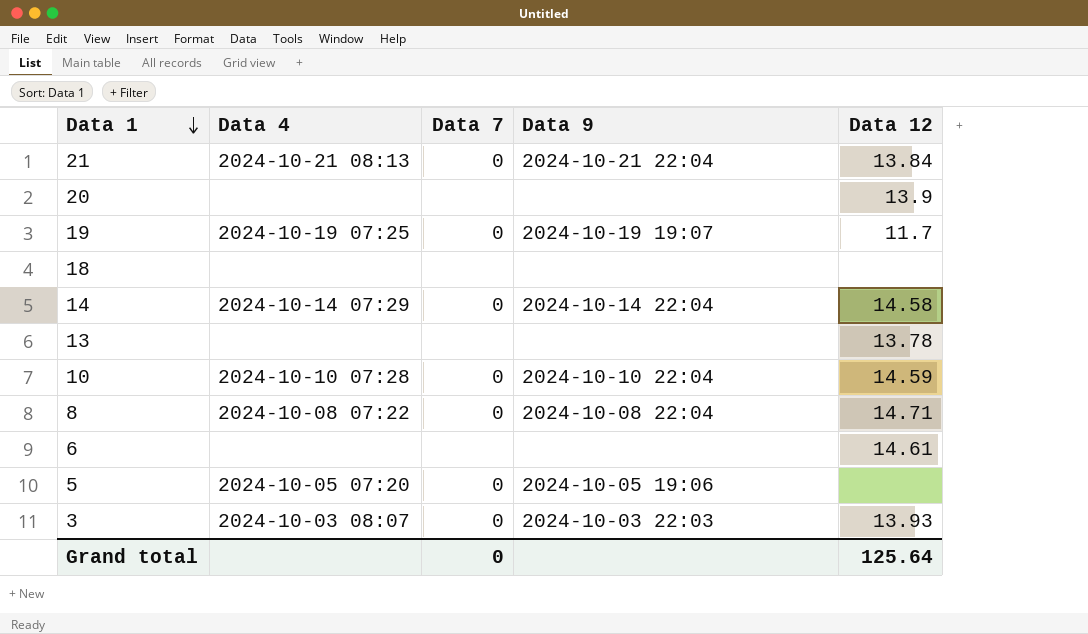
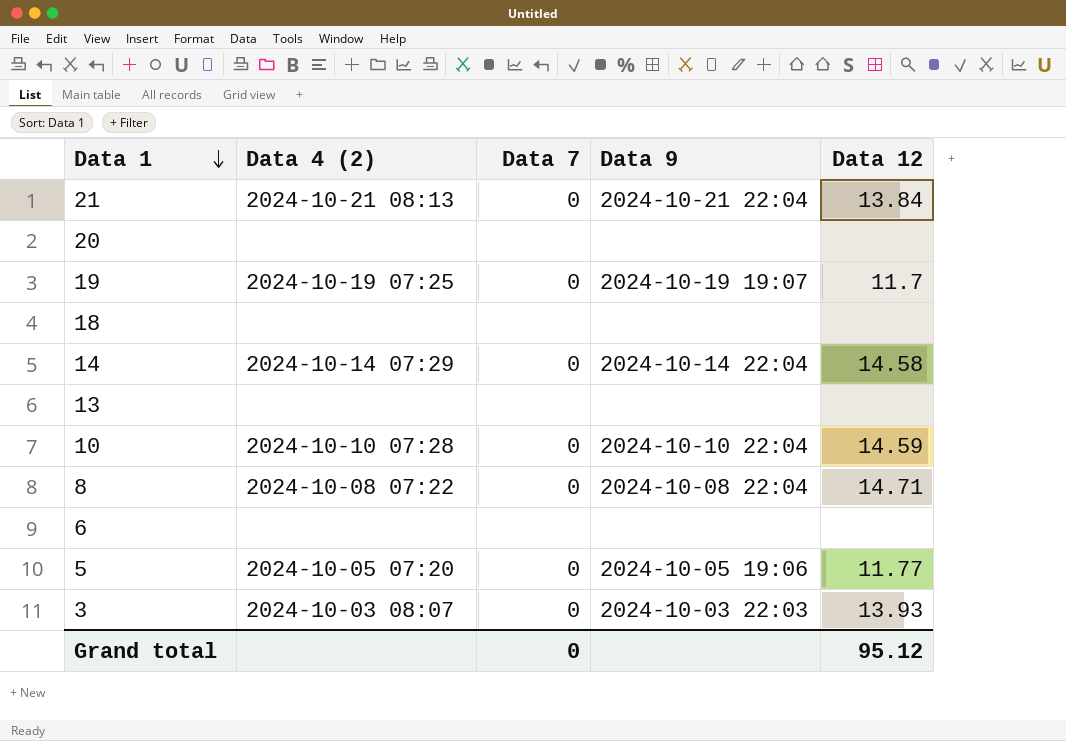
column name: Data 4 -> Data 4 (2)
20 | Data 12: 13.9 -> none
13 | Data 12: 13.78 -> none
6 | Data 12: 14.61 -> none
5 | Data 12: none -> 11.77
Grand total | Data 12: 125.64 -> 95.12

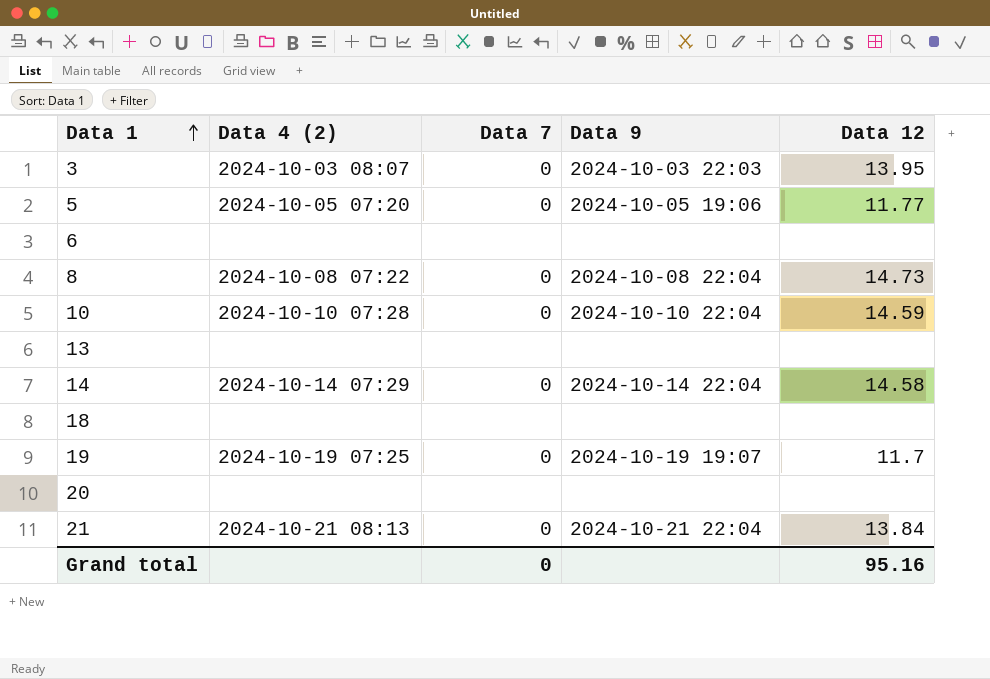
row order: Data 1 descending -> Data 1 ascending
3 | Data 12: 13.93 -> 13.95
8 | Data 12: 14.71 -> 14.73
Grand total | Data 12: 95.12 -> 95.16

